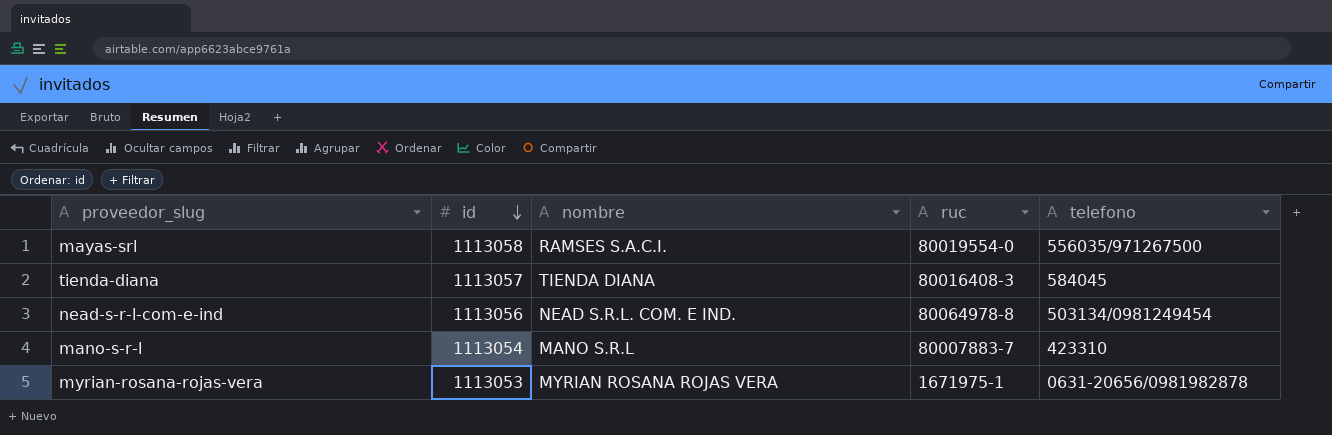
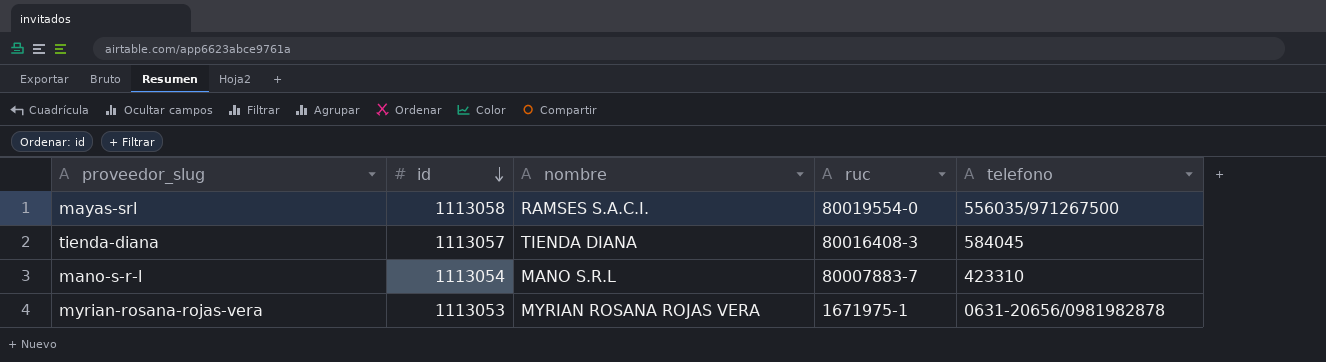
row nead-s-r-l-com-e-ind: 1113056 | NEAD S.R.L. COM. E IND. | 80064978-8 | 503134/0981249454 -> none

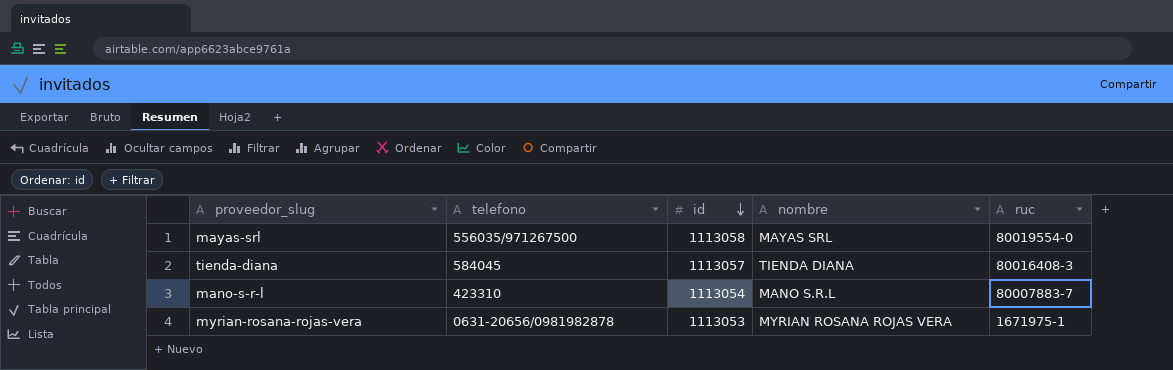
column telefono | position: 5 -> 2
mayas-srl | nombre: RAMSES S.A.C.I. -> MAYAS SRL

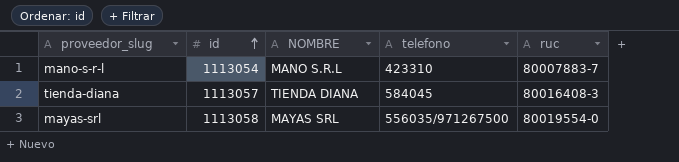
row order: id descending -> id ascending
column name: nombre -> NOMBRE
column telefono | position: 2 -> 4
row myrian-rosana-rojas-vera: 0631-20656/0981982878 | 1113053 | MYRIAN ROSANA ROJAS VERA | 1671975-1 -> none

